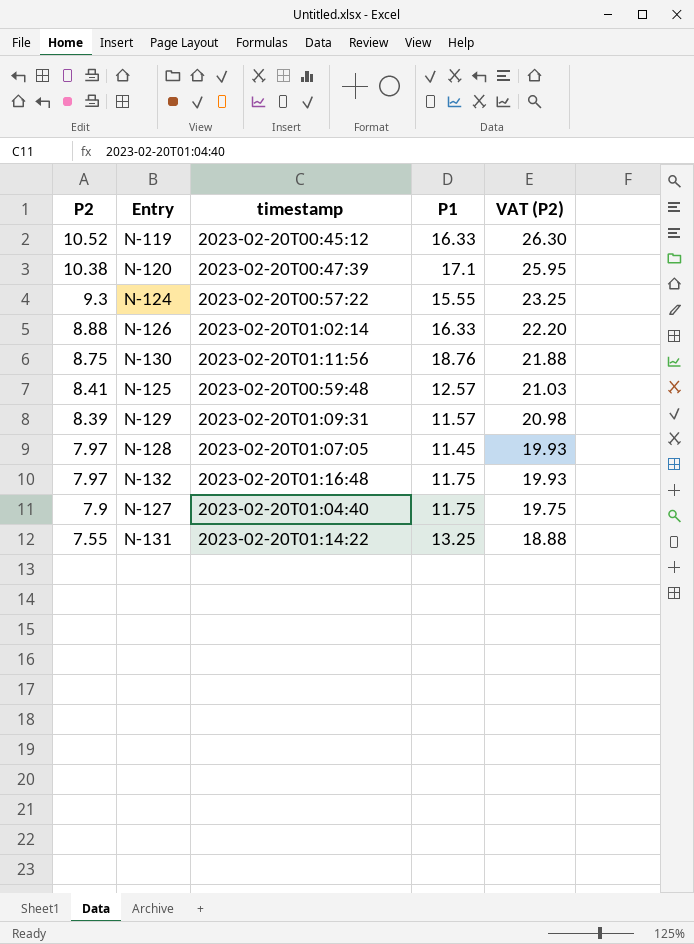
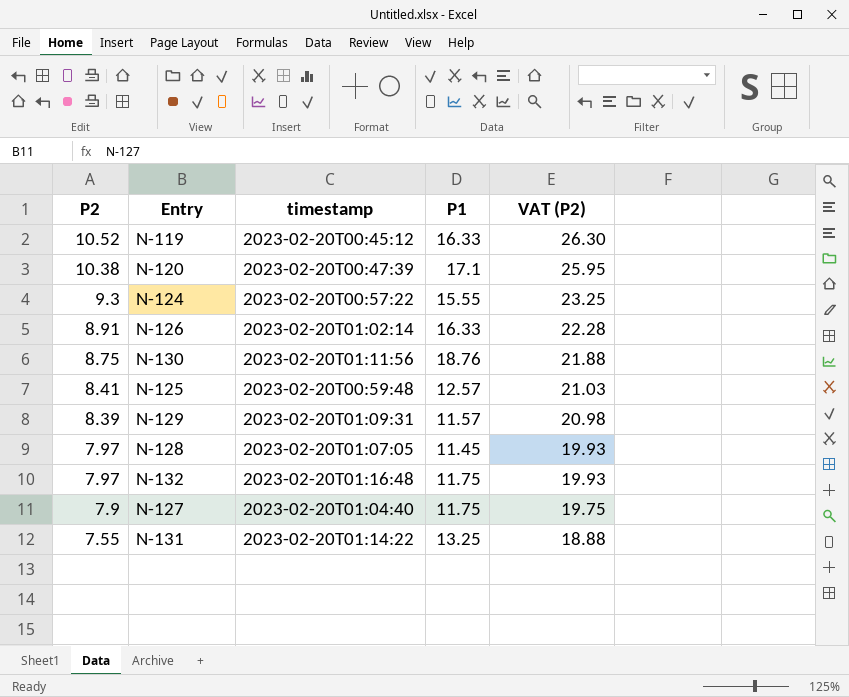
N-126 | P2: 8.88 -> 8.91
N-126 | VAT (P2): 22.20 -> 22.28

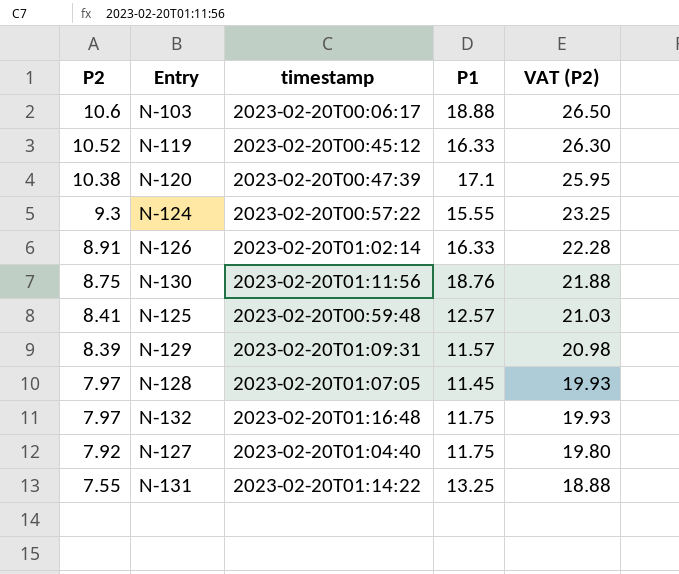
row N-103: none -> 10.6 | 2023-02-20T00:06:17 | 18.88 | 26.50
N-127 | P2: 7.9 -> 7.92
N-127 | VAT (P2): 19.75 -> 19.80

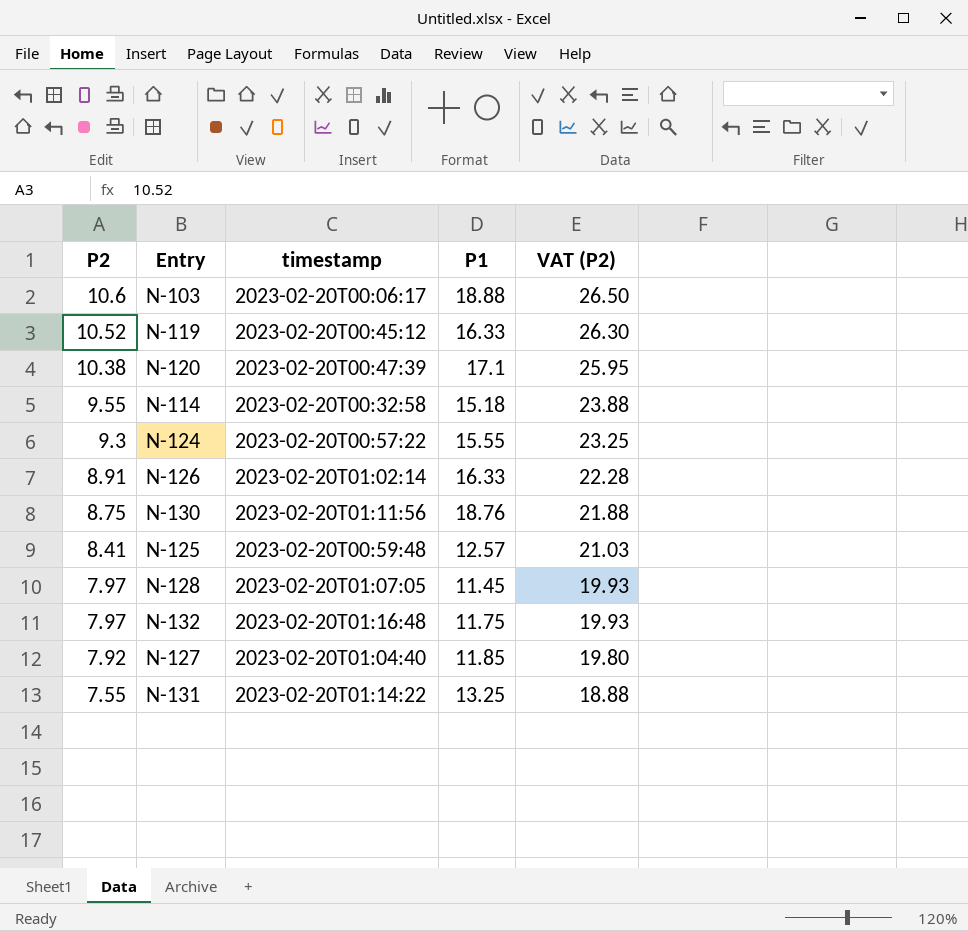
row N-129: 8.39 | 2023-02-20T01:09:31 | 11.57 | 20.98 -> none
row N-114: none -> 9.55 | 2023-02-20T00:32:58 | 15.18 | 23.88
N-127 | P1: 11.75 -> 11.85

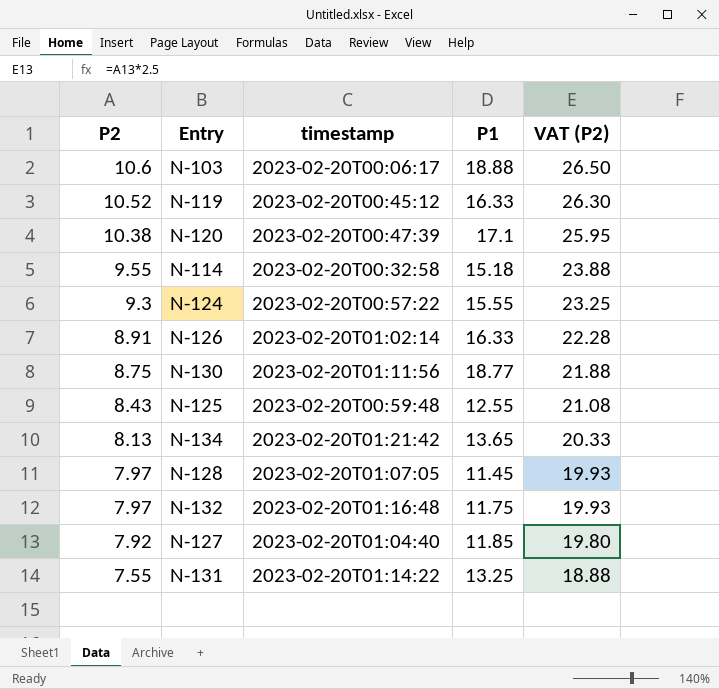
N-130 | P1: 18.76 -> 18.77
N-125 | P2: 8.41 -> 8.43
N-125 | P1: 12.57 -> 12.55
N-125 | VAT (P2): 21.03 -> 21.08
row N-134: none -> 8.13 | 2023-02-20T01:21:42 | 13.65 | 20.33

